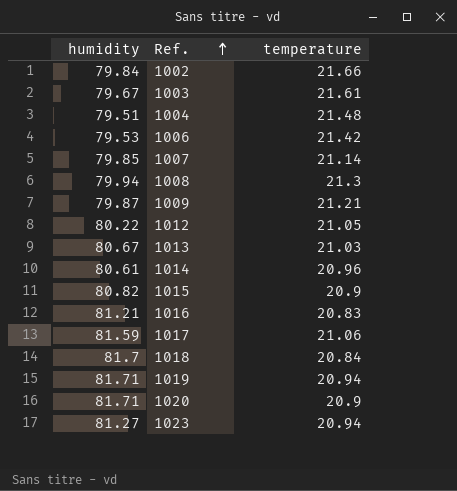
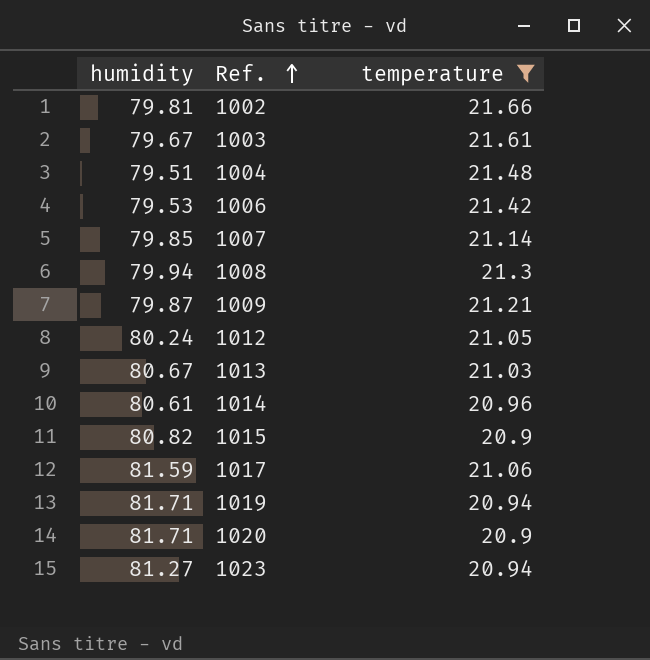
filter: none -> temperature >= 20.9
1002 | humidity: 79.84 -> 79.81
1012 | humidity: 80.22 -> 80.24

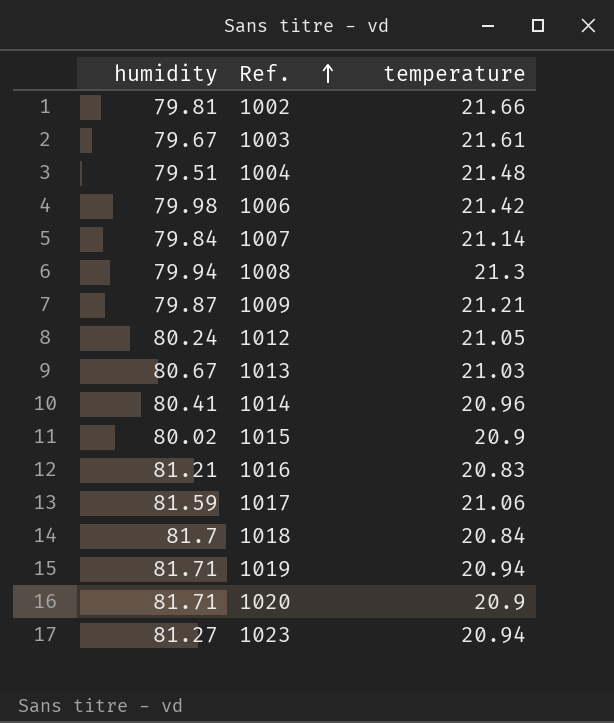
filter: temperature >= 20.9 -> none
1006 | humidity: 79.53 -> 79.98
1007 | humidity: 79.85 -> 79.84
1014 | humidity: 80.61 -> 80.41
1015 | humidity: 80.82 -> 80.02

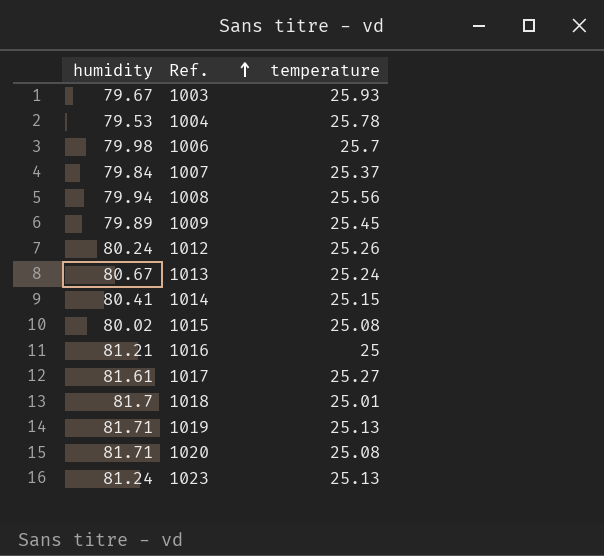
row 1002: 79.81 | 21.66 -> none
1003 | temperature: 21.61 -> 25.93
1004 | humidity: 79.51 -> 79.53
1004 | temperature: 21.48 -> 25.78
1006 | temperature: 21.42 -> 25.7
1007 | temperature: 21.14 -> 25.37
1008 | temperature: 21.3 -> 25.56
1009 | humidity: 79.87 -> 79.89
1009 | temperature: 21.21 -> 25.45
1012 | temperature: 21.05 -> 25.26
1013 | temperature: 21.03 -> 25.24
1014 | temperature: 20.96 -> 25.15
1015 | temperature: 20.9 -> 25.08
1016 | temperature: 20.83 -> 25
1017 | humidity: 81.59 -> 81.61
1017 | temperature: 21.06 -> 25.27
1018 | temperature: 20.84 -> 25.01
1019 | temperature: 20.94 -> 25.13
1020 | temperature: 20.9 -> 25.08
1023 | humidity: 81.27 -> 81.24
1023 | temperature: 20.94 -> 25.13

